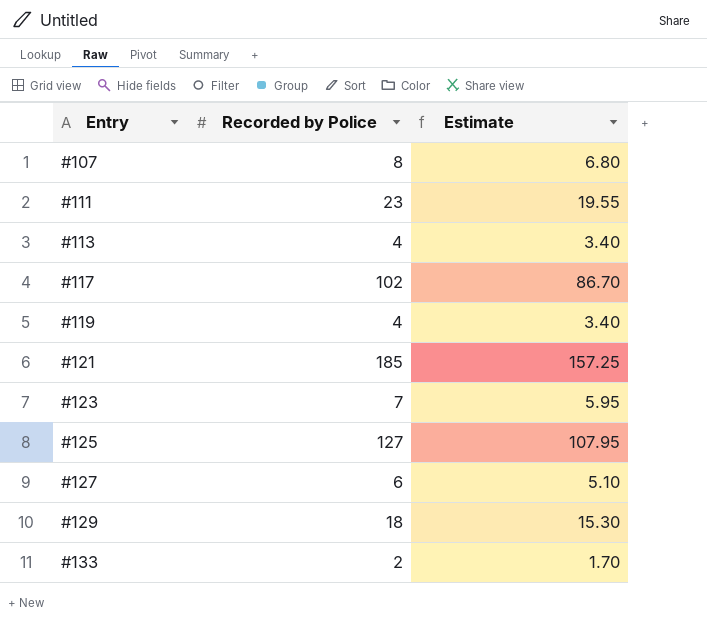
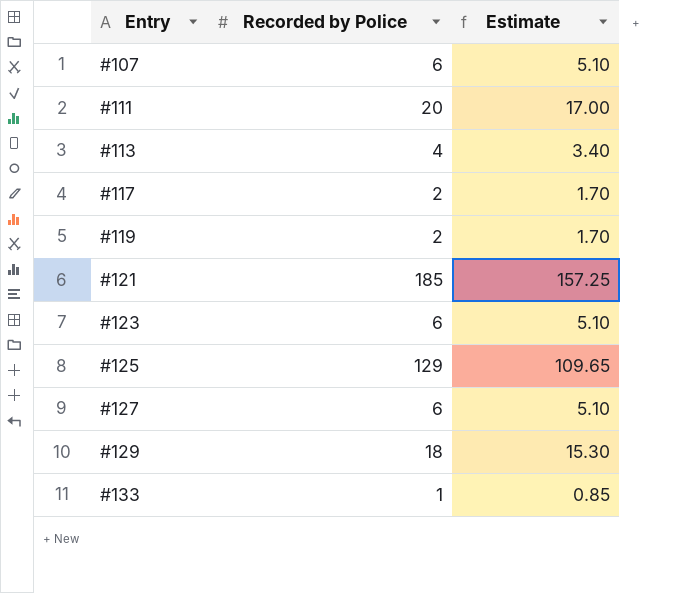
#107 | Recorded by Police: 8 -> 6
#107 | Estimate: 6.80 -> 5.10
#111 | Recorded by Police: 23 -> 20
#111 | Estimate: 19.55 -> 17.00
#117 | Recorded by Police: 102 -> 2
#117 | Estimate: 86.70 -> 1.70
#119 | Recorded by Police: 4 -> 2
#119 | Estimate: 3.40 -> 1.70
#123 | Recorded by Police: 7 -> 6
#123 | Estimate: 5.95 -> 5.10
#125 | Recorded by Police: 127 -> 129
#125 | Estimate: 107.95 -> 109.65
#133 | Recorded by Police: 2 -> 1
#133 | Estimate: 1.70 -> 0.85

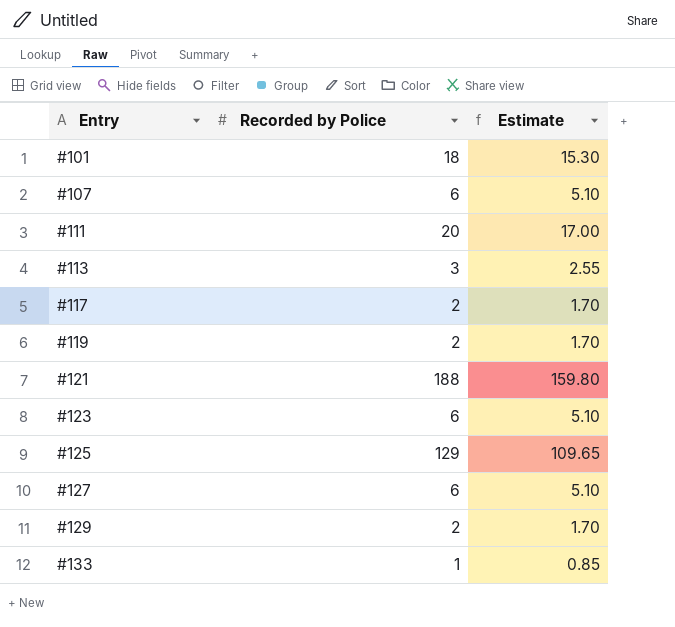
row #101: none -> 18 | 15.30
#113 | Recorded by Police: 4 -> 3
#113 | Estimate: 3.40 -> 2.55
#121 | Recorded by Police: 185 -> 188
#121 | Estimate: 157.25 -> 159.80
#129 | Recorded by Police: 18 -> 2
#129 | Estimate: 15.30 -> 1.70

